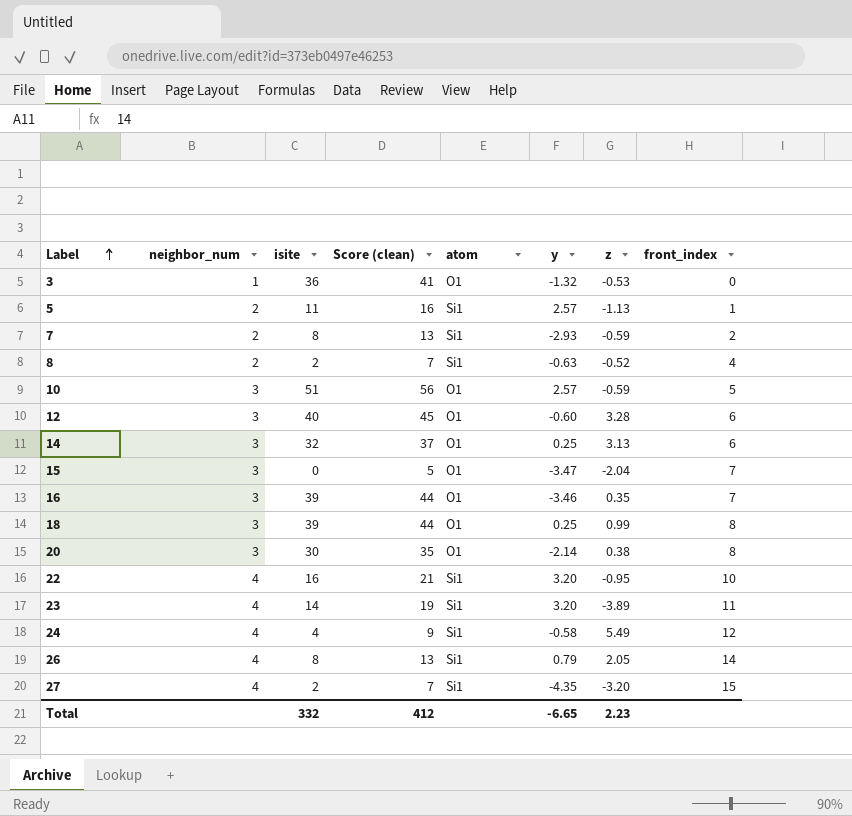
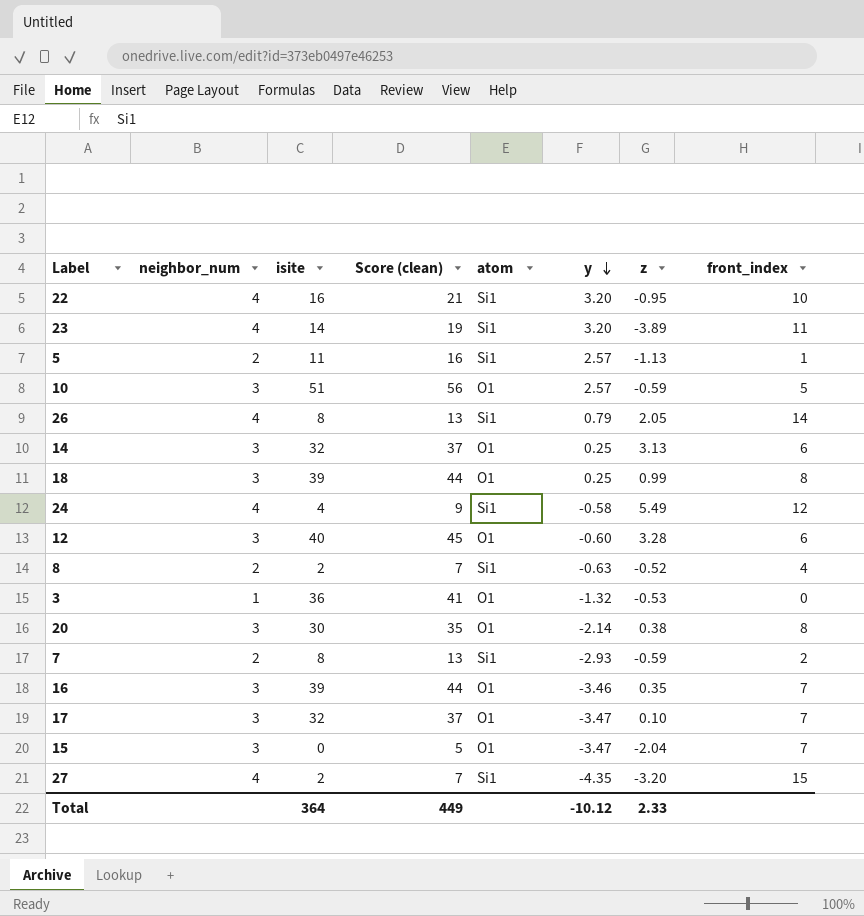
row order: Label ascending -> y descending
row 17: none -> 3 | 32 | 37 | O1 | -3.47 | 0.10 | 7
Total | isite: 332 -> 364
Total | Score (clean): 412 -> 449
Total | y: -6.65 -> -10.12
Total | z: 2.23 -> 2.33

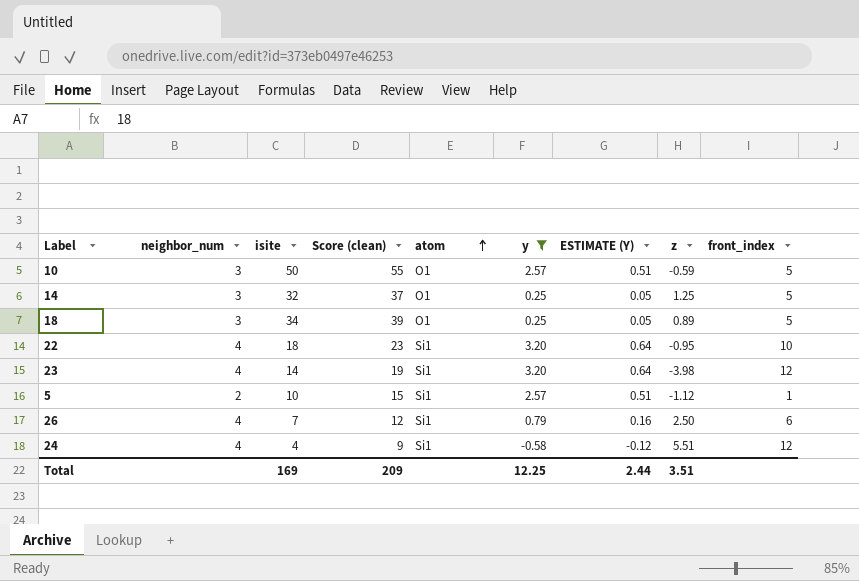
filter: none -> y >= -0.58
row order: y descending -> atom ascending
column ESTIMATE (Y) | formula: none -> [y] * 0.2
10 | isite: 51 -> 50
10 | Score (clean): 56 -> 55
14 | z: 3.13 -> 1.25
14 | front_index: 6 -> 5
18 | isite: 39 -> 34
18 | Score (clean): 44 -> 39
18 | z: 0.99 -> 0.89
18 | front_index: 8 -> 5
22 | isite: 16 -> 18
22 | Score (clean): 21 -> 23
23 | z: -3.89 -> -3.98
23 | front_index: 11 -> 12
5 | isite: 11 -> 10
5 | Score (clean): 16 -> 15
5 | z: -1.13 -> -1.12
26 | isite: 8 -> 7
26 | Score (clean): 13 -> 12
26 | z: 2.05 -> 2.50
26 | front_index: 14 -> 6
24 | z: 5.49 -> 5.51
Total | isite: 364 -> 169
Total | Score (clean): 449 -> 209
Total | y: -10.12 -> 12.25
Total | z: 2.33 -> 3.51

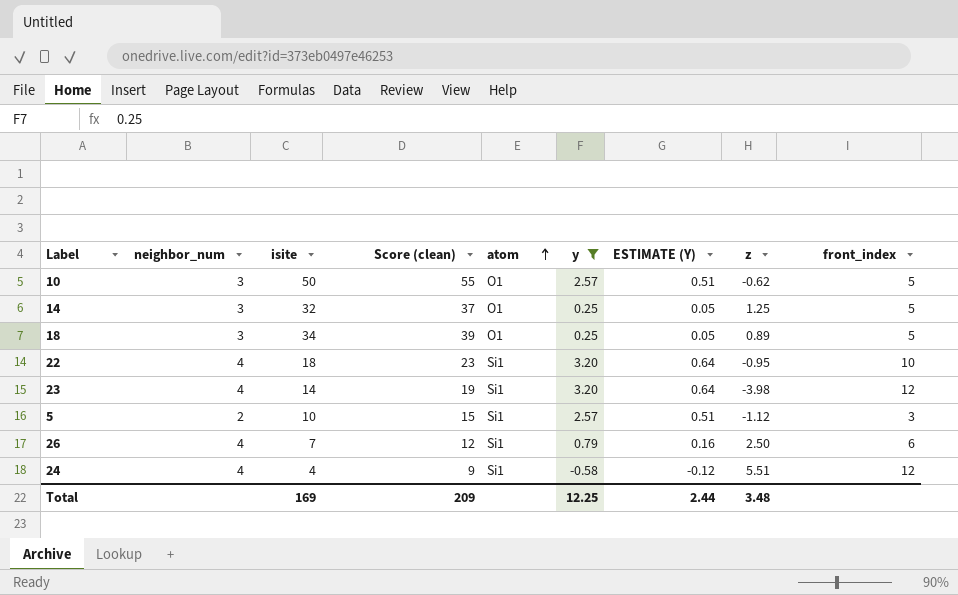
10 | z: -0.59 -> -0.62
5 | front_index: 1 -> 3
Total | z: 3.51 -> 3.48

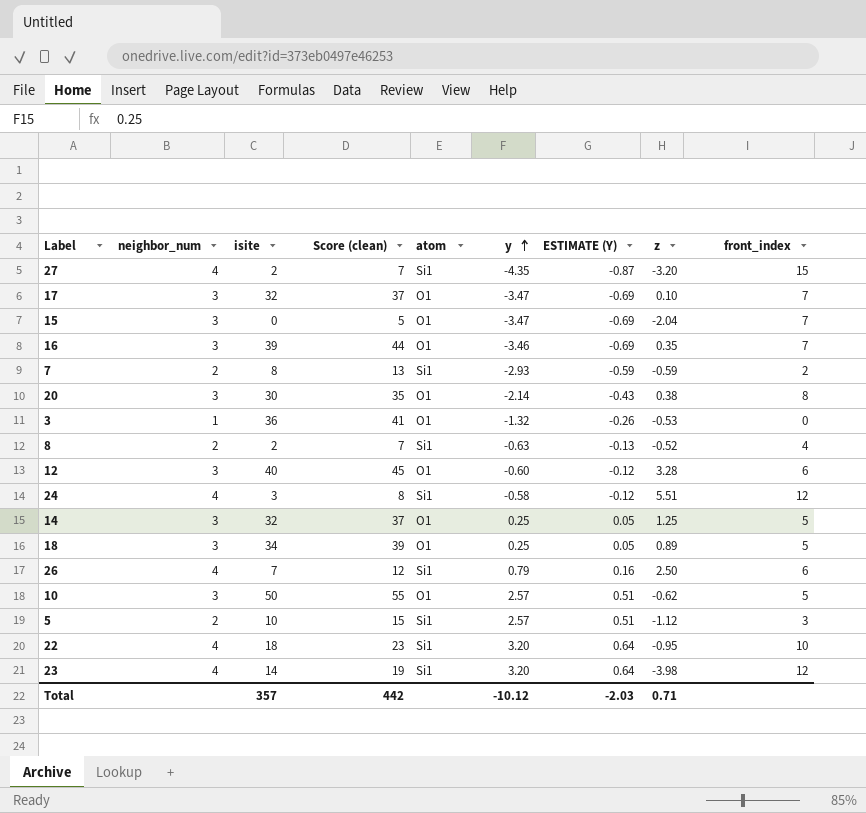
filter: y >= -0.58 -> none
row order: atom ascending -> y ascending
24 | isite: 4 -> 3
24 | Score (clean): 9 -> 8
Total | isite: 169 -> 357
Total | Score (clean): 209 -> 442
Total | y: 12.25 -> -10.12
Total | ESTIMATE (Y): 2.44 -> -2.03
Total | z: 3.48 -> 0.71

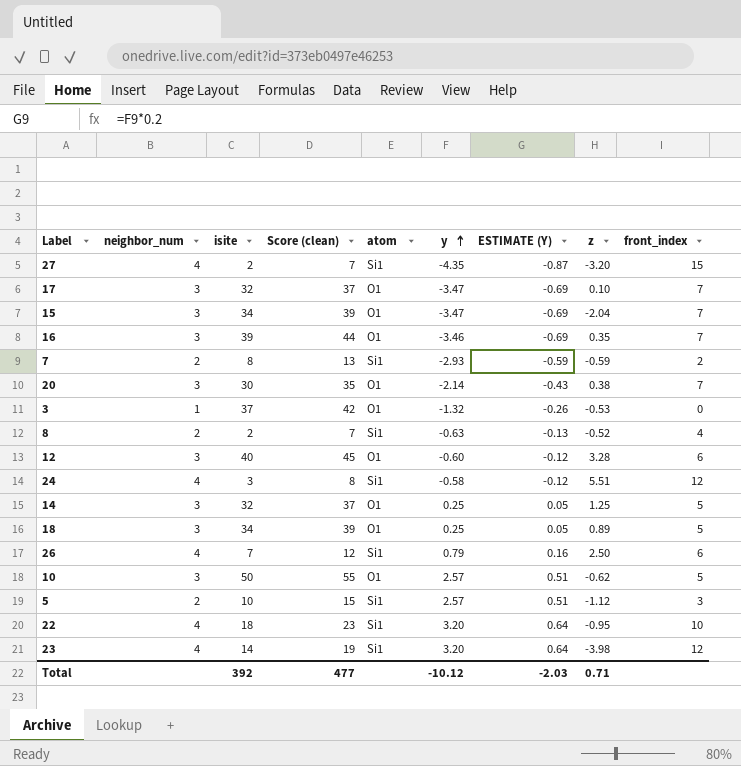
15 | isite: 0 -> 34
15 | Score (clean): 5 -> 39
20 | front_index: 8 -> 7
3 | isite: 36 -> 37
3 | Score (clean): 41 -> 42
Total | isite: 357 -> 392
Total | Score (clean): 442 -> 477

